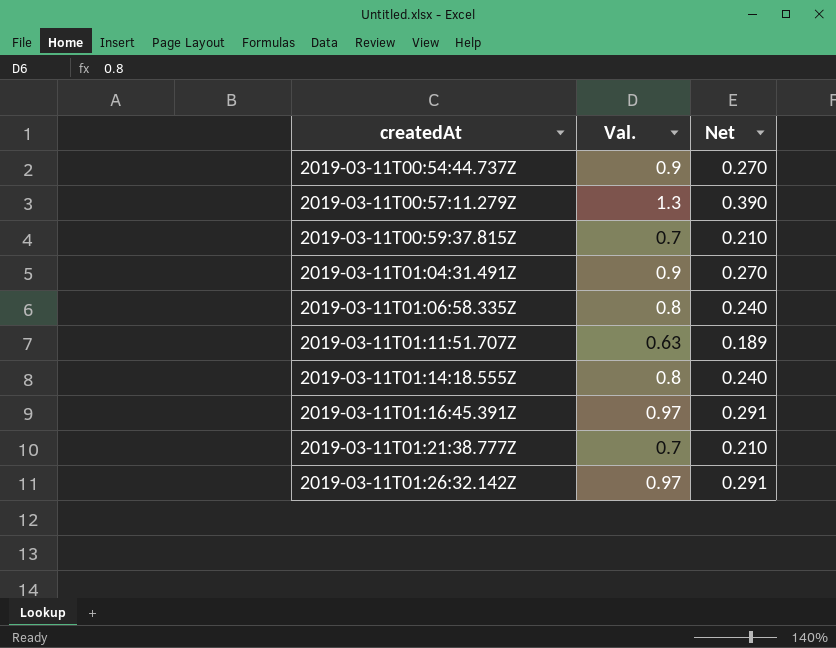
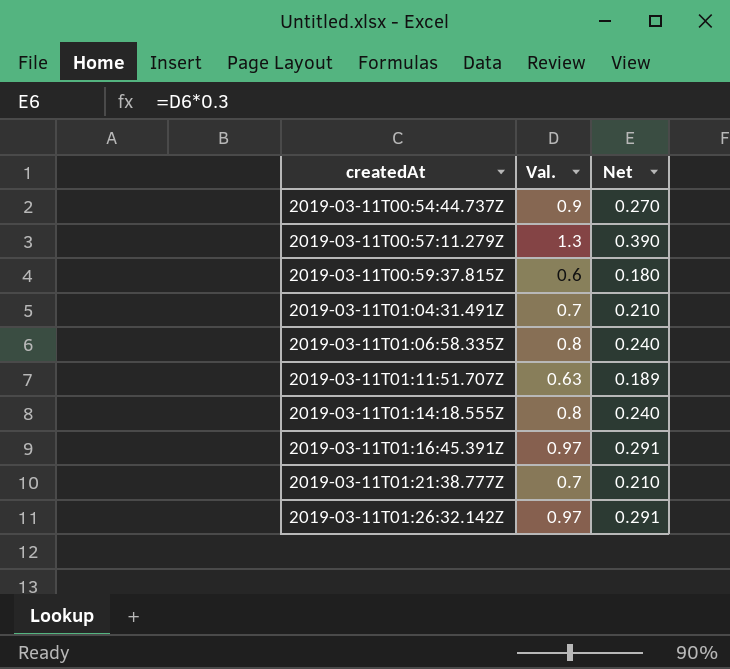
2019-03-11T00:59:37.815Z | Val.: 0.7 -> 0.6
2019-03-11T00:59:37.815Z | Net: 0.210 -> 0.180
2019-03-11T01:04:31.491Z | Val.: 0.9 -> 0.7
2019-03-11T01:04:31.491Z | Net: 0.270 -> 0.210

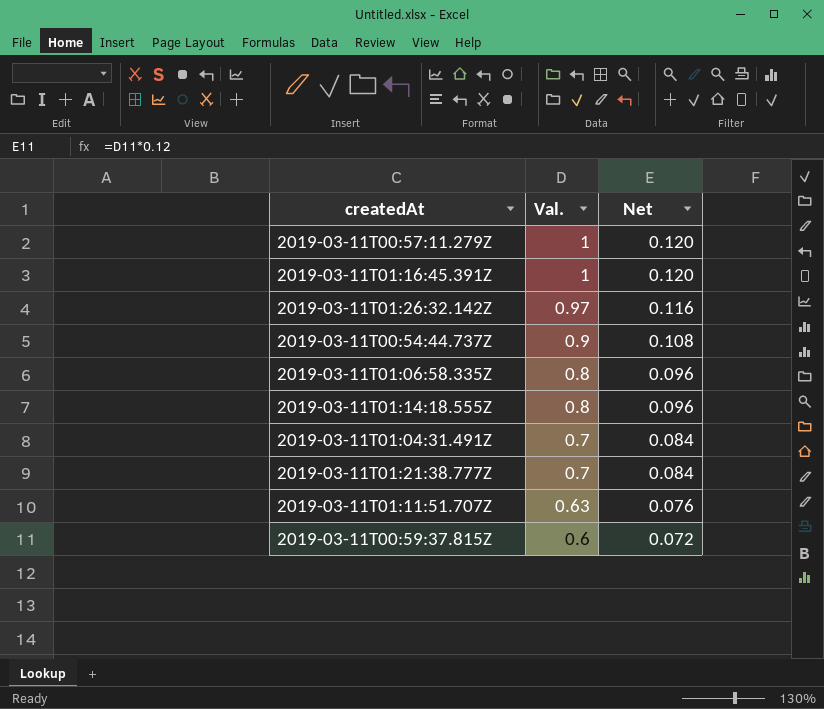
row order: createdAt ascending -> Val. descending
column Net | formula: [Val.] * 0.3 -> [Val.] * 0.12
2019-03-11T00:57:11.279Z | Val.: 1.3 -> 1
2019-03-11T01:16:45.391Z | Val.: 0.97 -> 1

